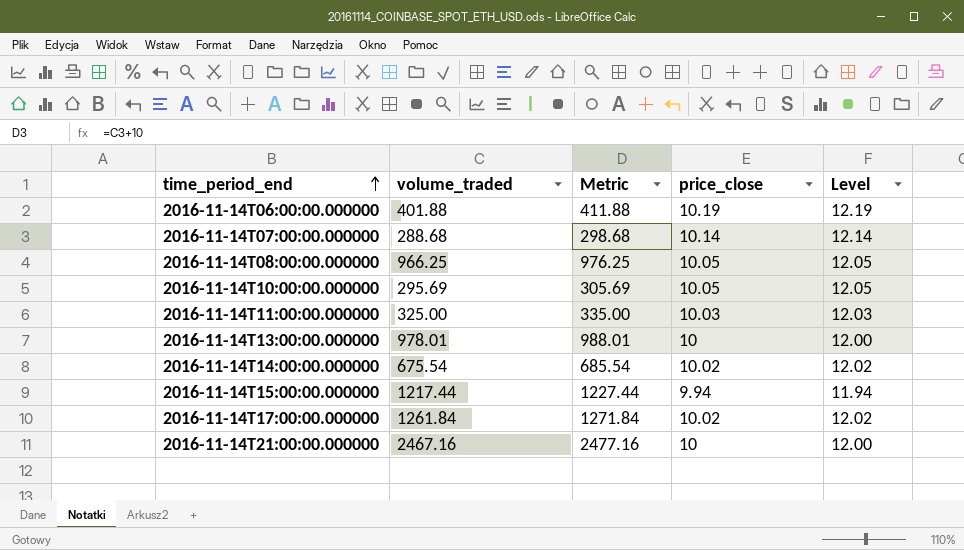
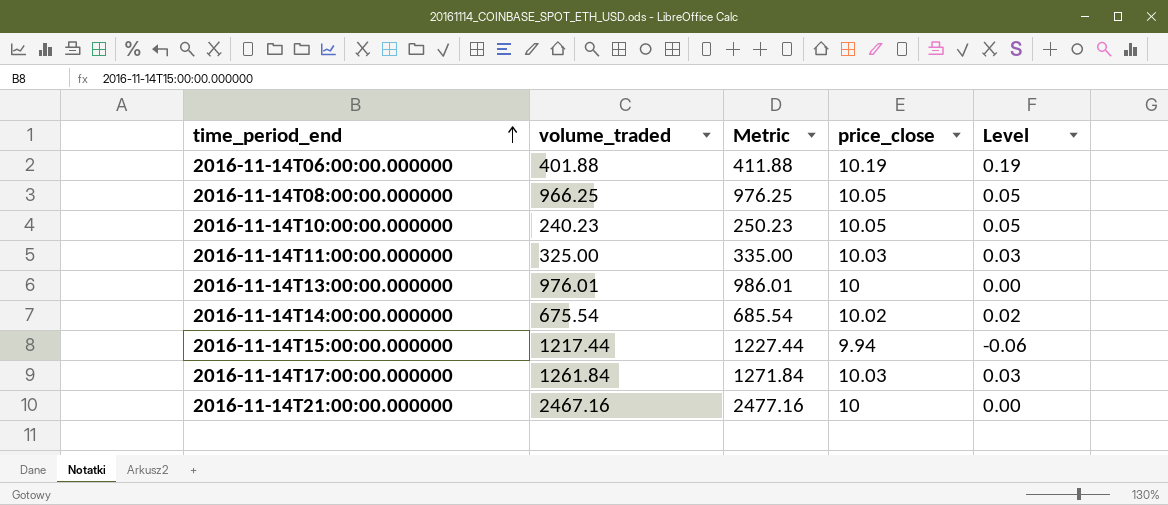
column Level | formula: [price_close] + 2 -> [price_close] - 10
row 2016-11-14T07:00:00.000000: 288.68 | 298.68 | 10.14 | 12.14 -> none
2016-11-14T10:00:00.000000 | volume_traded: 295.69 -> 240.23
2016-11-14T10:00:00.000000 | Metric: 305.69 -> 250.23
2016-11-14T13:00:00.000000 | volume_traded: 978.01 -> 976.01
2016-11-14T13:00:00.000000 | Metric: 988.01 -> 986.01
2016-11-14T17:00:00.000000 | price_close: 10.02 -> 10.03

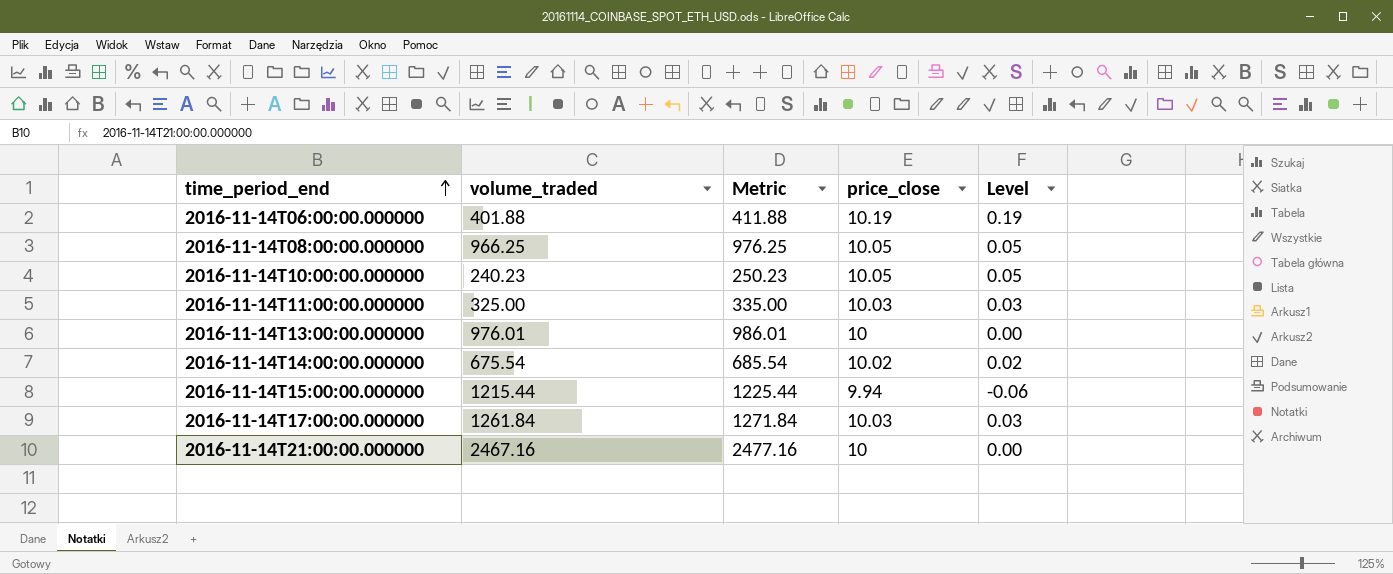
2016-11-14T15:00:00.000000 | volume_traded: 1217.44 -> 1215.44
2016-11-14T15:00:00.000000 | Metric: 1227.44 -> 1225.44

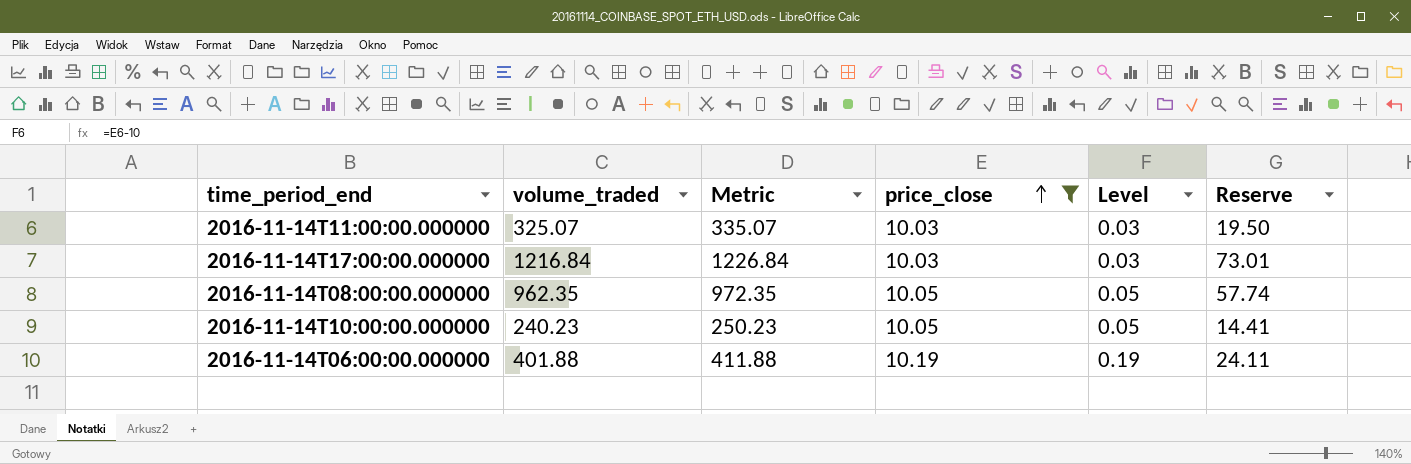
filter: none -> price_close >= 10.03
row order: time_period_end ascending -> price_close ascending
column Reserve | formula: none -> [volume_traded] * 0.06
2016-11-14T11:00:00.000000 | volume_traded: 325.00 -> 325.07
2016-11-14T11:00:00.000000 | Metric: 335.00 -> 335.07
2016-11-14T17:00:00.000000 | volume_traded: 1261.84 -> 1216.84
2016-11-14T17:00:00.000000 | Metric: 1271.84 -> 1226.84
2016-11-14T08:00:00.000000 | volume_traded: 966.25 -> 962.35
2016-11-14T08:00:00.000000 | Metric: 976.25 -> 972.35

